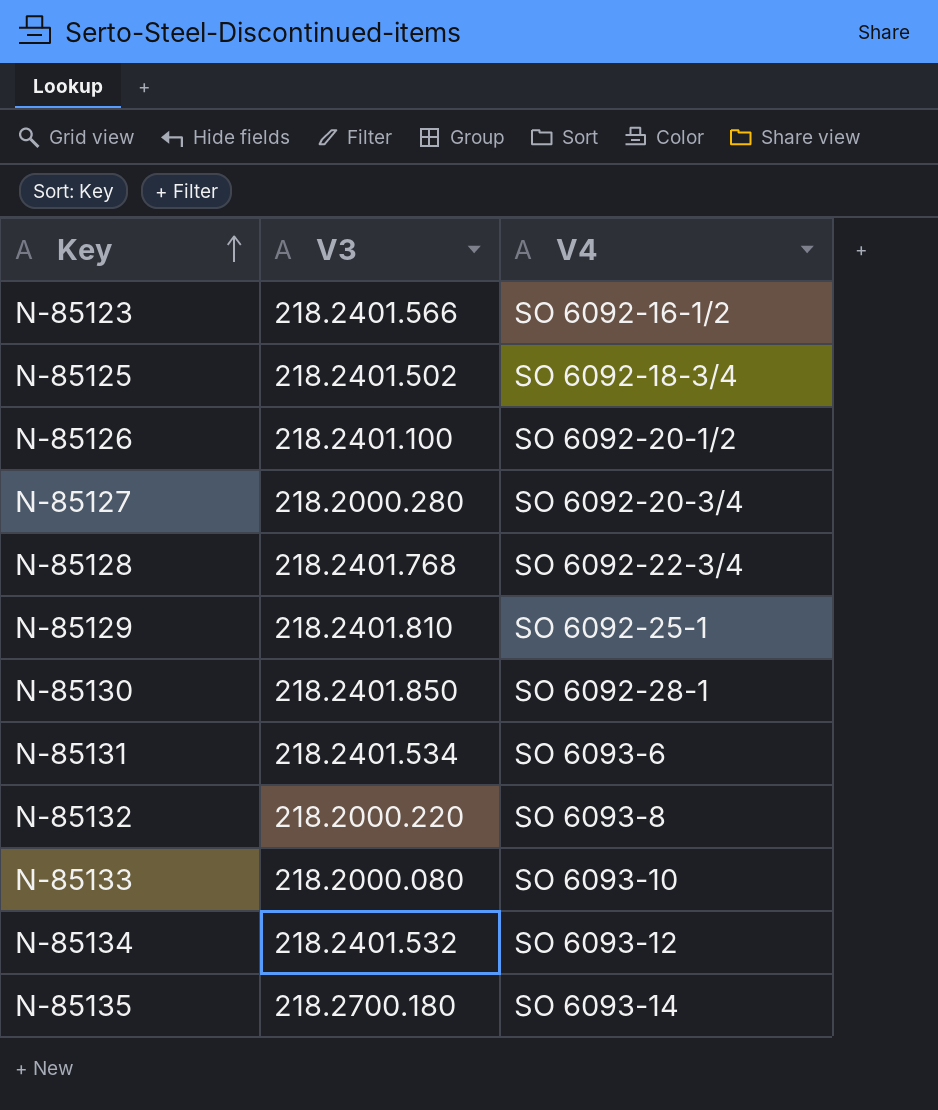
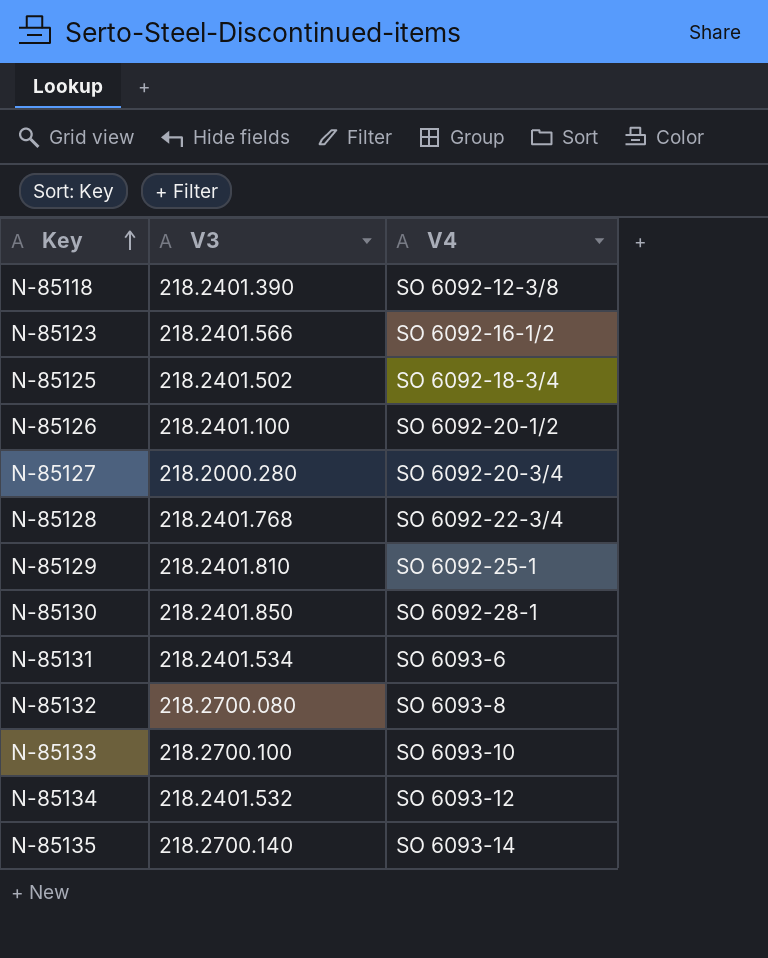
row N-85118: none -> 218.2401.390 | SO 6092-12-3/8
N-85132 | V3: 218.2000.220 -> 218.2700.080
N-85133 | V3: 218.2000.080 -> 218.2700.100
N-85135 | V3: 218.2700.180 -> 218.2700.140

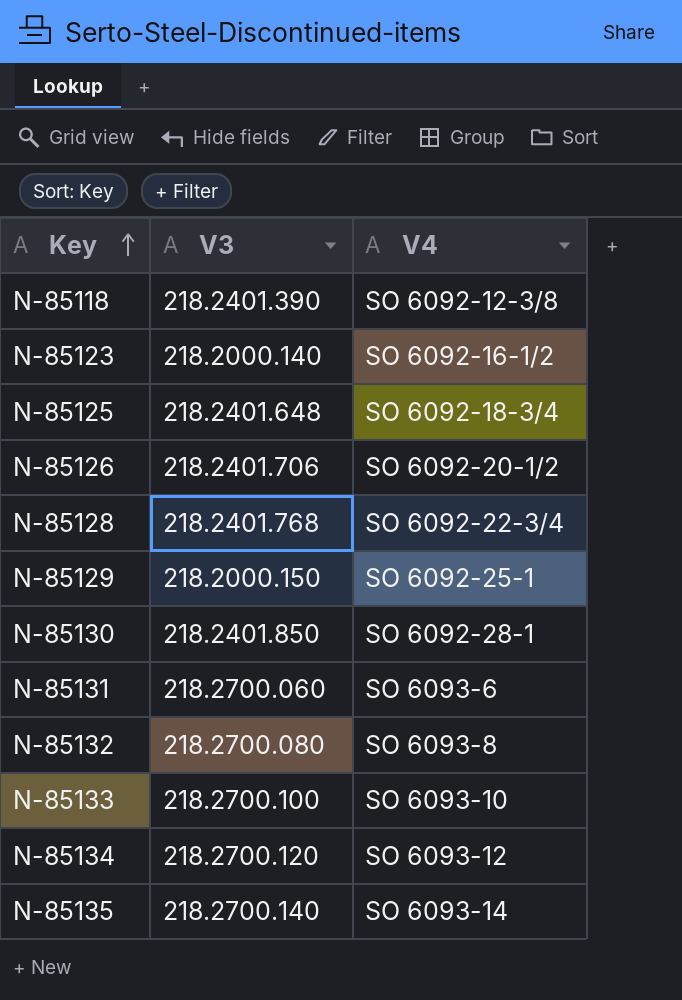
row N-85127: 218.2000.280 | SO 6092-20-3/4 -> none
N-85123 | V3: 218.2401.566 -> 218.2000.140
N-85125 | V3: 218.2401.502 -> 218.2401.648
N-85126 | V3: 218.2401.100 -> 218.2401.706
N-85129 | V3: 218.2401.810 -> 218.2000.150
N-85131 | V3: 218.2401.534 -> 218.2700.060
N-85134 | V3: 218.2401.532 -> 218.2700.120

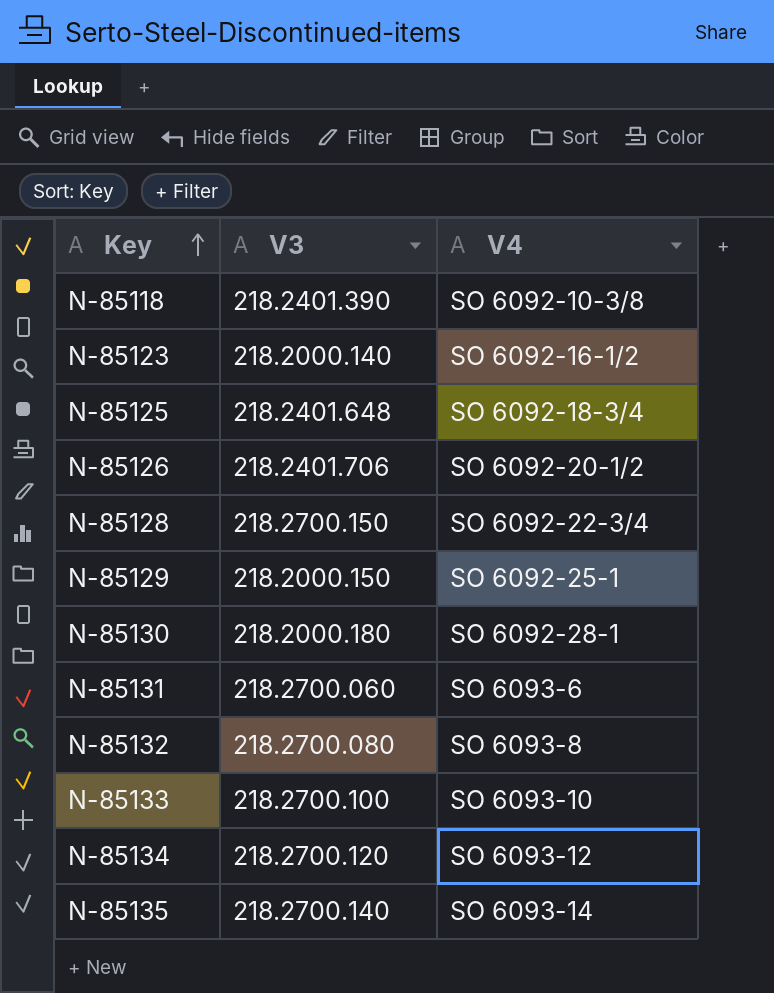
N-85118 | V4: SO 6092-12-3/8 -> SO 6092-10-3/8
N-85128 | V3: 218.2401.768 -> 218.2700.150
N-85130 | V3: 218.2401.850 -> 218.2000.180

